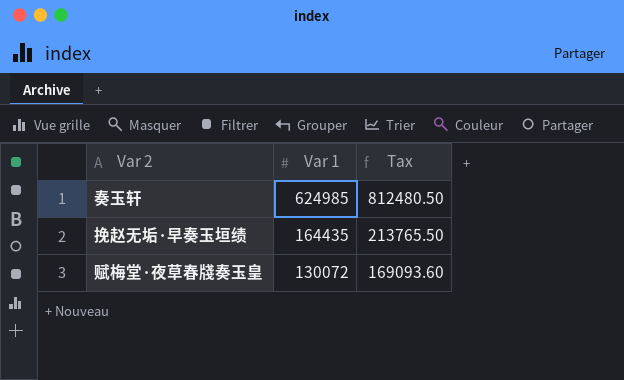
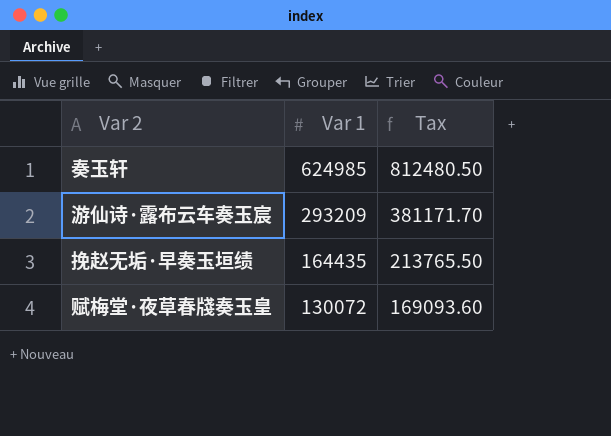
row 游仙诗·露布云车奏玉宸: none -> 293209 | 381171.70

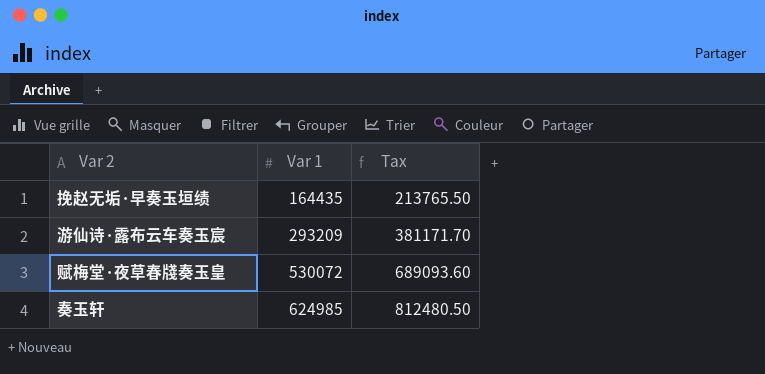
row order: Var 1 descending -> Var 1 ascending
赋梅堂·夜草春牋奏玉皇 | Var 1: 130072 -> 530072
赋梅堂·夜草春牋奏玉皇 | Tax: 169093.60 -> 689093.60

